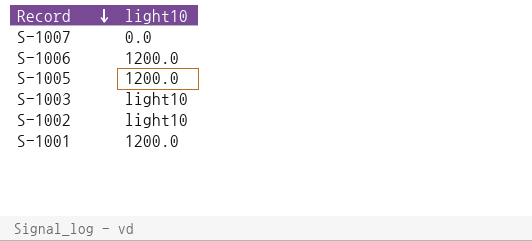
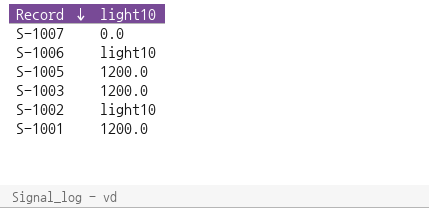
S-1006 | light10: 1200.0 -> light10
S-1003 | light10: light10 -> 1200.0

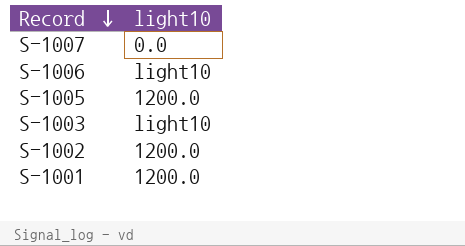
S-1003 | light10: 1200.0 -> light10
S-1002 | light10: light10 -> 1200.0

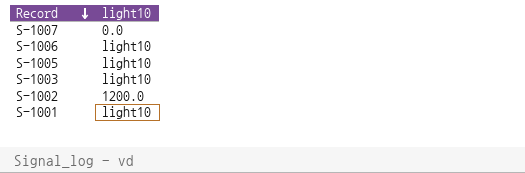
S-1005 | light10: 1200.0 -> light10
S-1001 | light10: 1200.0 -> light10

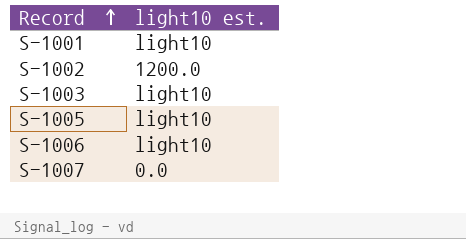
row order: Record descending -> Record ascending
column name: light10 -> light10 est.

